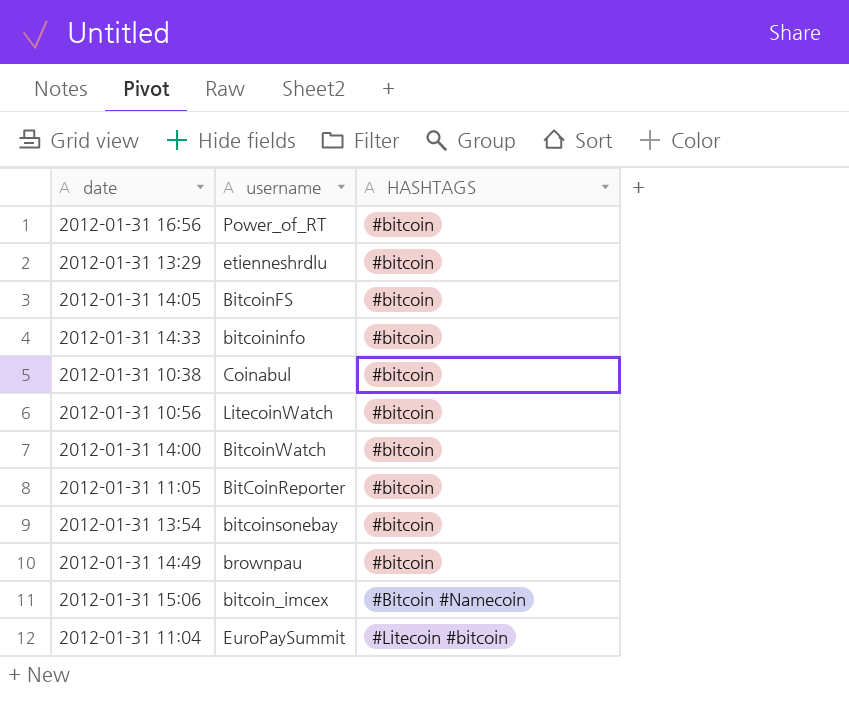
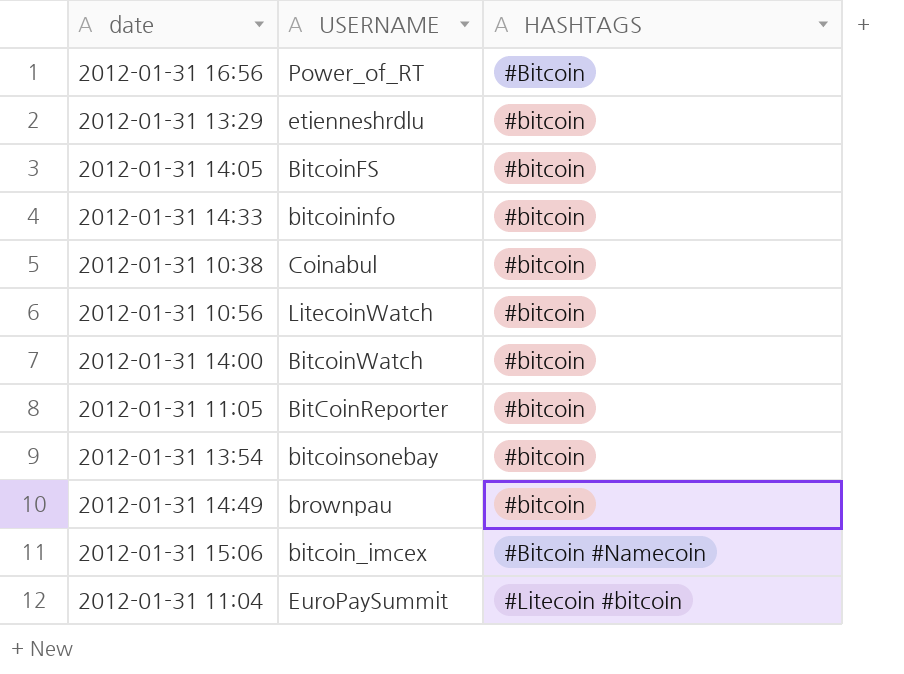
column name: username -> USERNAME
2012-01-31 16:56 | HASHTAGS: #bitcoin -> #Bitcoin

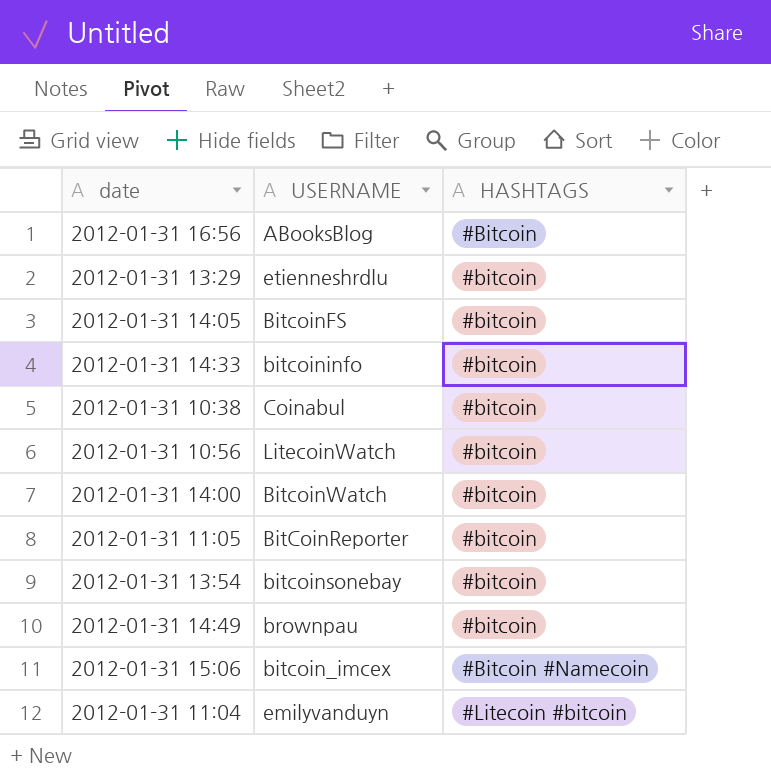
2012-01-31 16:56 | USERNAME: Power_of_RT -> ABooksBlog
2012-01-31 11:04 | USERNAME: EuroPaySummit -> emilyvanduyn

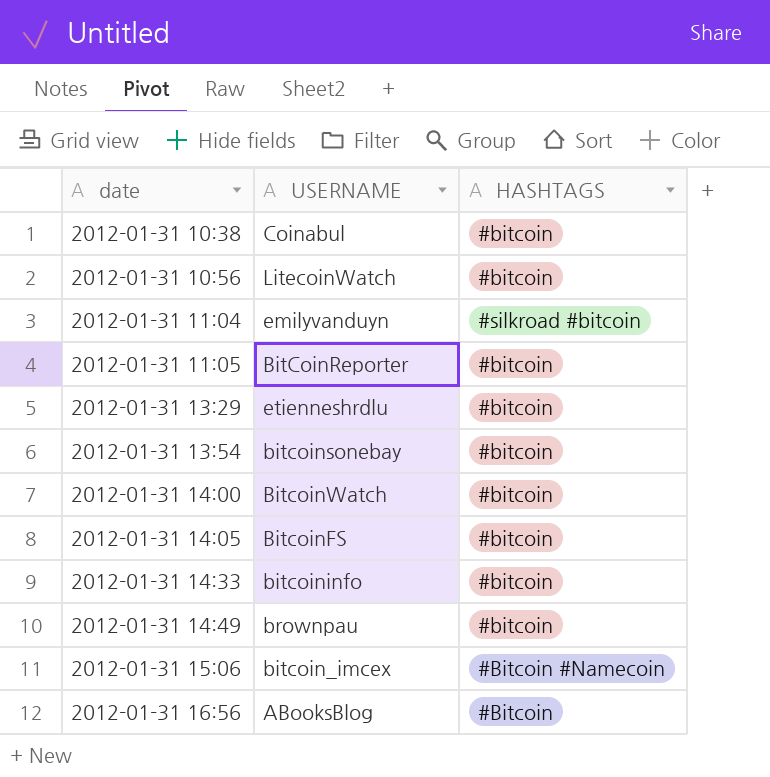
row order: HASHTAGS ascending -> date ascending
2012-01-31 11:04 | HASHTAGS: #Litecoin #bitcoin -> #silkroad #bitcoin

